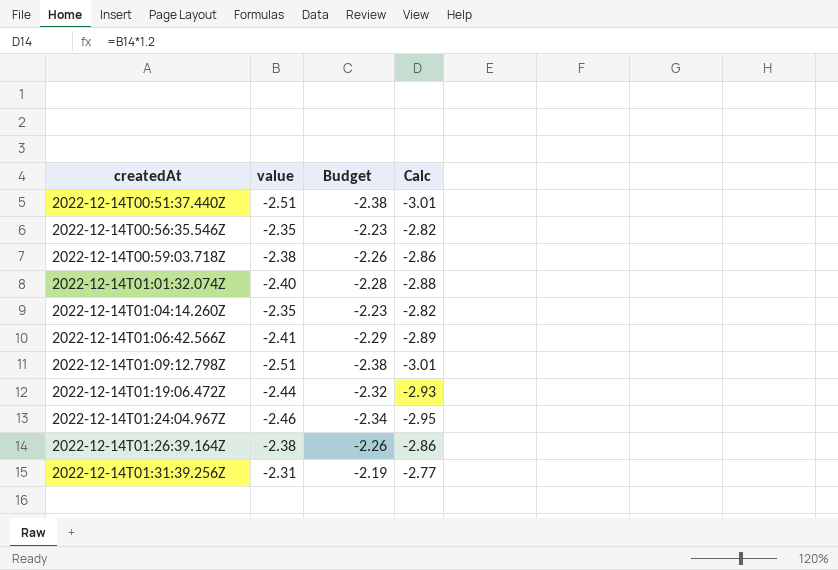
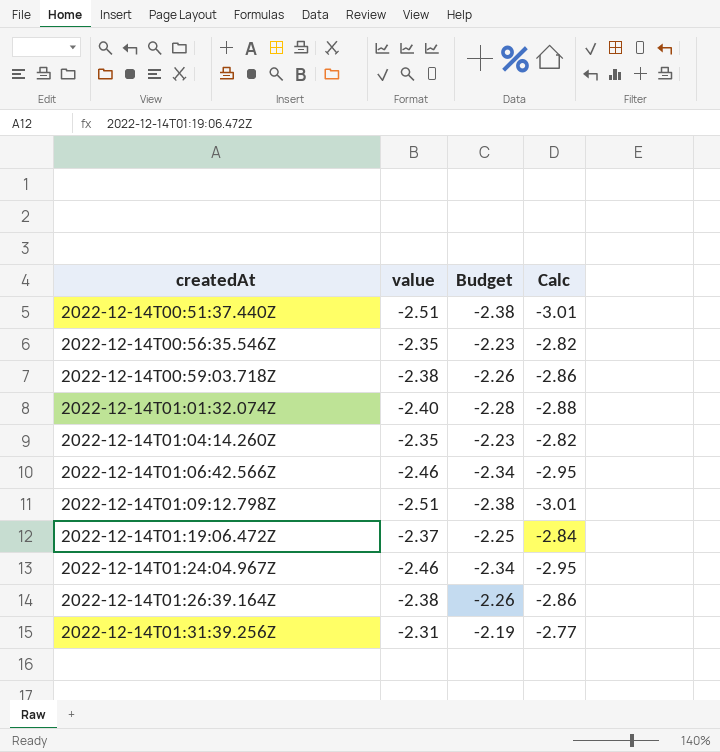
2022-12-14T01:06:42.566Z | value: -2.41 -> -2.46
2022-12-14T01:06:42.566Z | Budget: -2.29 -> -2.34
2022-12-14T01:06:42.566Z | Calc: -2.89 -> -2.95
2022-12-14T01:19:06.472Z | value: -2.44 -> -2.37
2022-12-14T01:19:06.472Z | Budget: -2.32 -> -2.25
2022-12-14T01:19:06.472Z | Calc: -2.93 -> -2.84

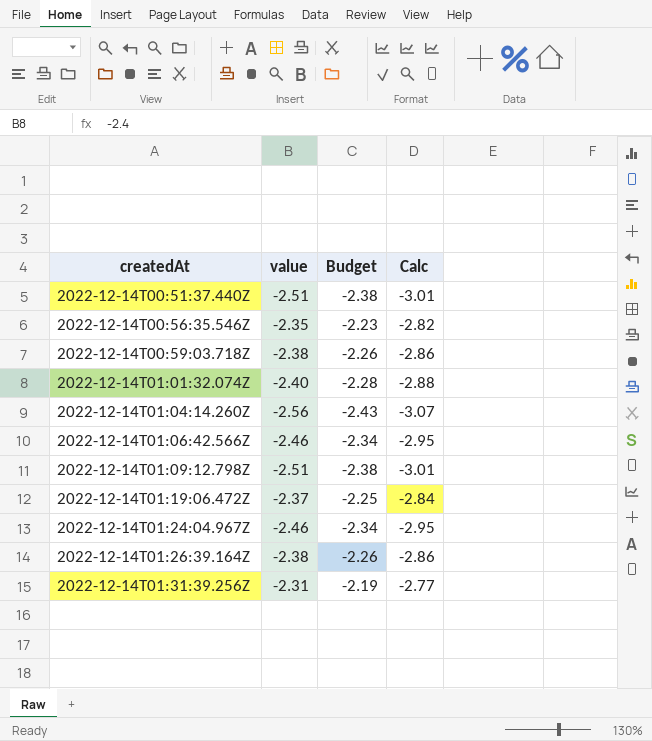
2022-12-14T01:04:14.260Z | value: -2.35 -> -2.56
2022-12-14T01:04:14.260Z | Budget: -2.23 -> -2.43
2022-12-14T01:04:14.260Z | Calc: -2.82 -> -3.07

